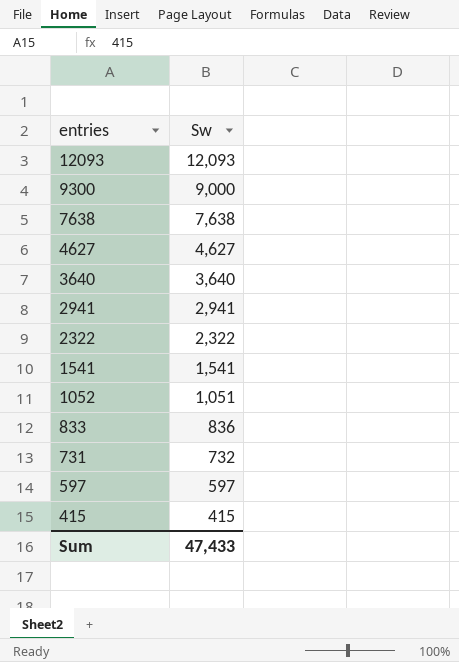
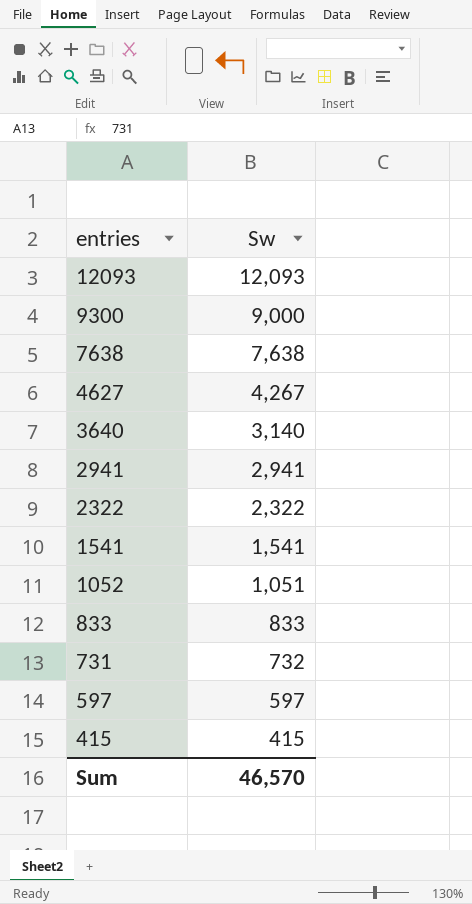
4627 | Sw: 4,627 -> 4,267
3640 | Sw: 3,640 -> 3,140
833 | Sw: 836 -> 833
Sum | Sw: 47,433 -> 46,570

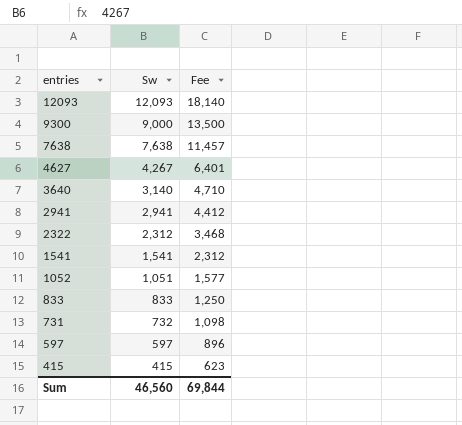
column Fee | formula: none -> [Sw] * 1.5
2322 | Sw: 2,322 -> 2,312
Sum | Sw: 46,570 -> 46,560

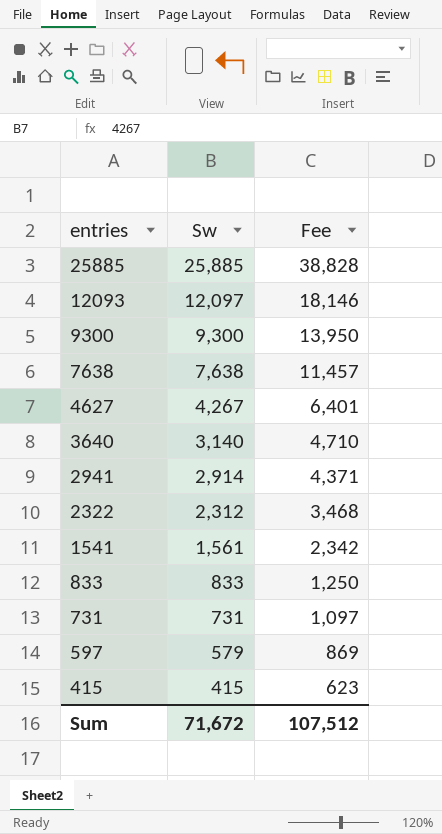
row 1052: 1,051 | 1,577 -> none
row 25885: none -> 25,885 | 38,828
12093 | Sw: 12,093 -> 12,097
12093 | Fee: 18,140 -> 18,146
9300 | Sw: 9,000 -> 9,300
9300 | Fee: 13,500 -> 13,950
2941 | Sw: 2,941 -> 2,914
2941 | Fee: 4,412 -> 4,371
1541 | Sw: 1,541 -> 1,561
1541 | Fee: 2,312 -> 2,342
731 | Sw: 732 -> 731
731 | Fee: 1,098 -> 1,097
597 | Sw: 597 -> 579
597 | Fee: 896 -> 869
Sum | Sw: 46,560 -> 71,672
Sum | Fee: 69,844 -> 107,512

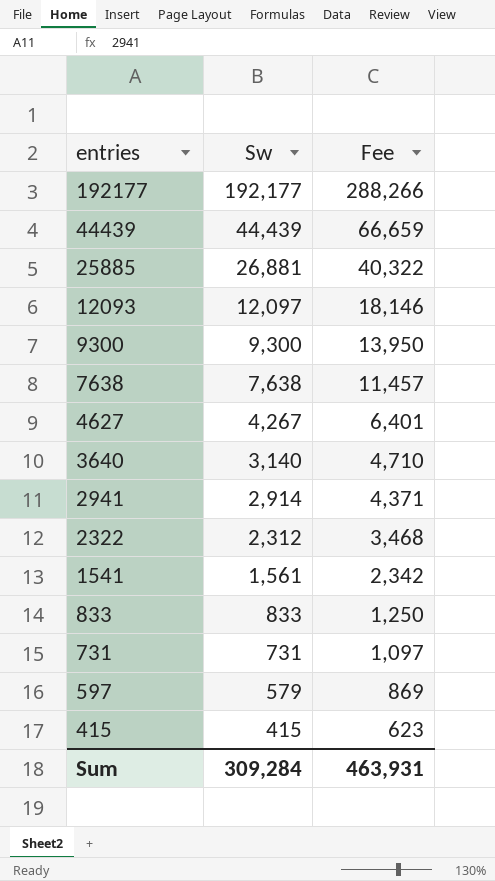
row 192177: none -> 192,177 | 288,266
row 44439: none -> 44,439 | 66,659
25885 | Sw: 25,885 -> 26,881
25885 | Fee: 38,828 -> 40,322
Sum | Sw: 71,672 -> 309,284
Sum | Fee: 107,512 -> 463,931

